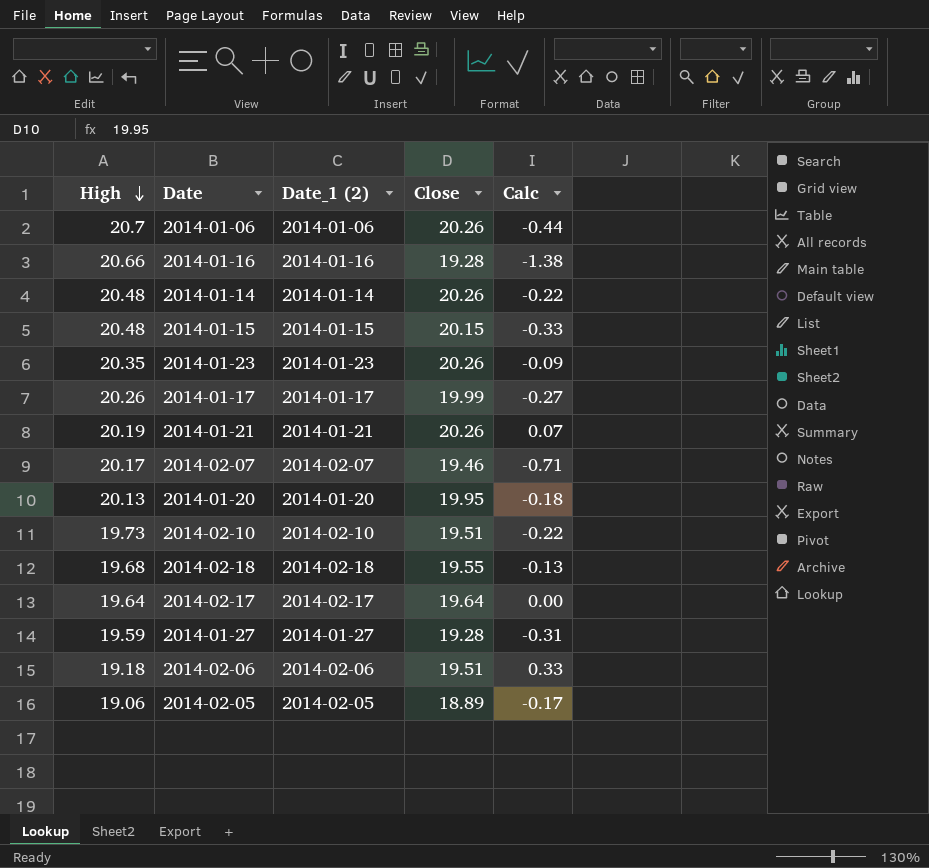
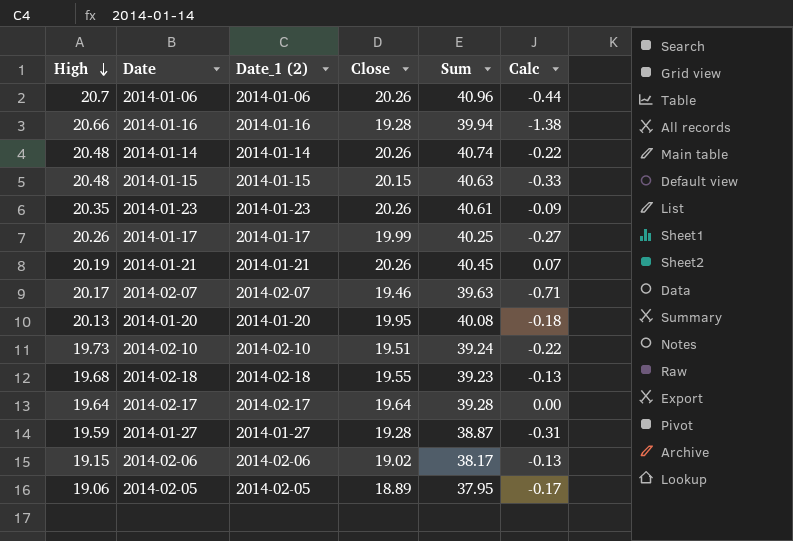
column Sum | formula: none -> [High] + [Close]
2014-02-06 | High: 19.18 -> 19.15
2014-02-06 | Close: 19.51 -> 19.02
2014-02-06 | Calc: 0.33 -> -0.13

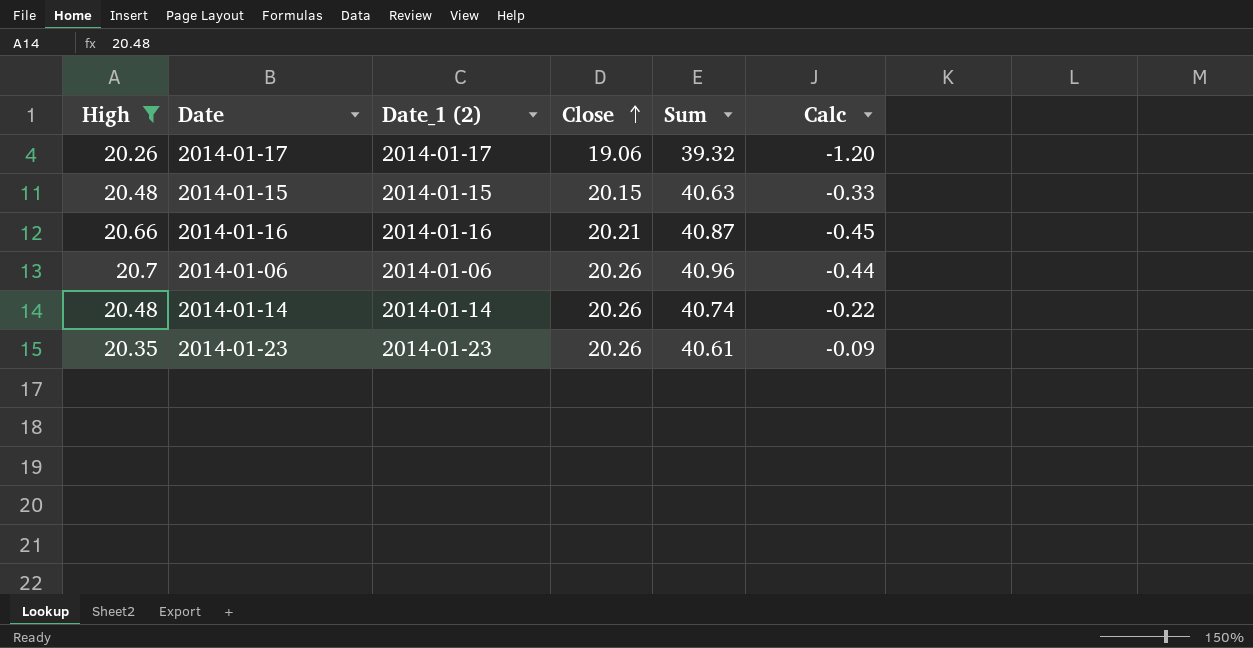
filter: none -> High >= 20.26
row order: High descending -> Close ascending
2014-01-17 | Close: 19.99 -> 19.06
2014-01-17 | Sum: 40.25 -> 39.32
2014-01-17 | Calc: -0.27 -> -1.20
2014-01-16 | Close: 19.28 -> 20.21
2014-01-16 | Sum: 39.94 -> 40.87
2014-01-16 | Calc: -1.38 -> -0.45

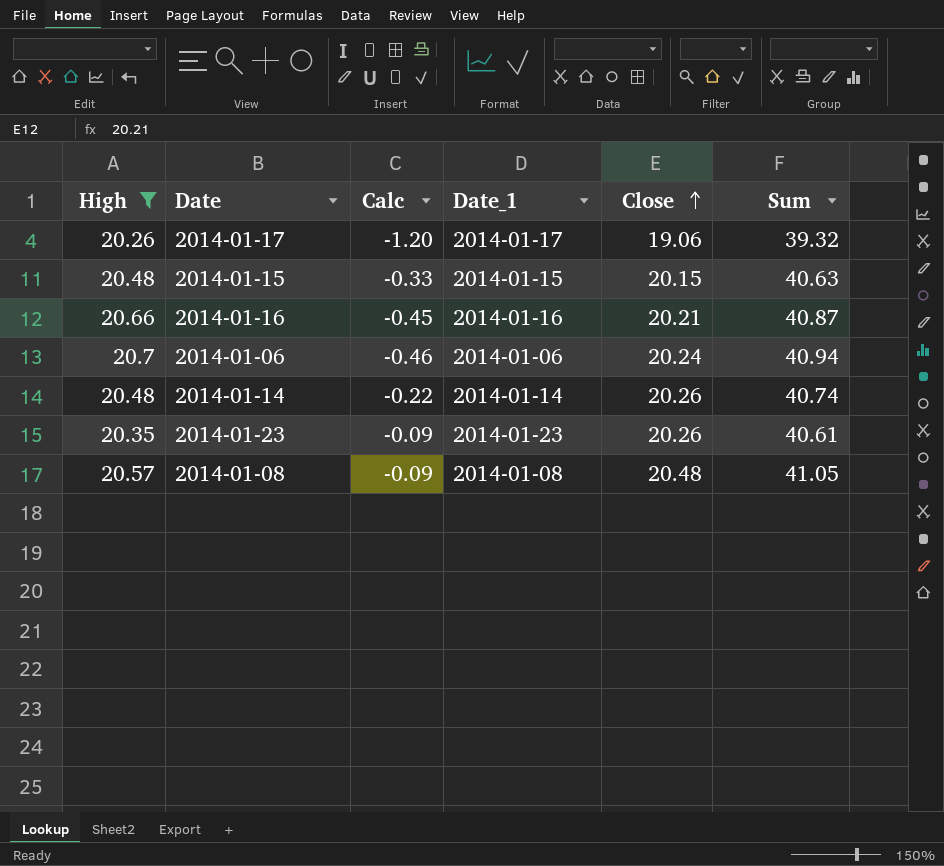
column Calc | position: 6 -> 3
column name: Date_1 (2) -> Date_1
2014-01-06 | Calc: -0.44 -> -0.46
2014-01-06 | Close: 20.26 -> 20.24
2014-01-06 | Sum: 40.96 -> 40.94
row 2014-01-08: none -> 20.57 | -0.09 | 2014-01-08 | 20.48 | 41.05

